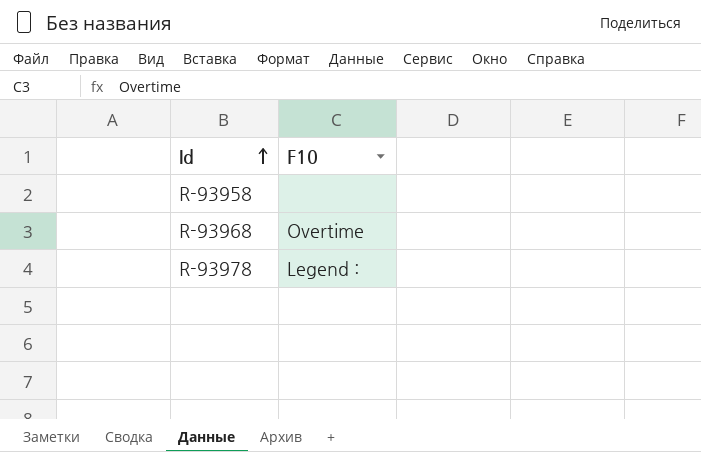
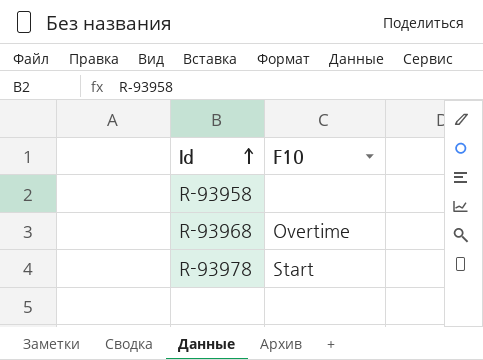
R-93978 | F10: Legend : -> Start

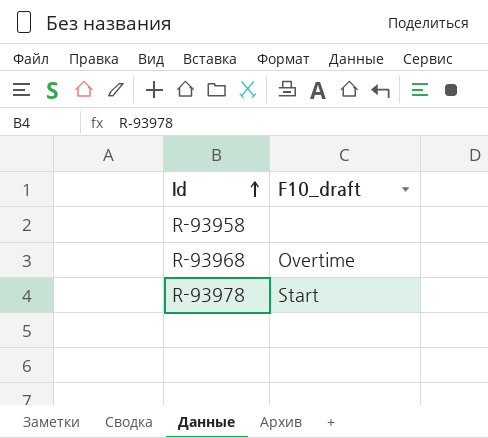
column name: F10 -> F10_draft

